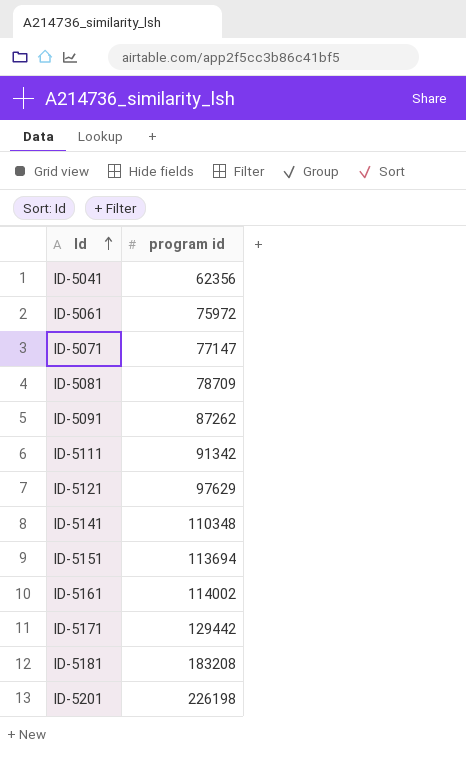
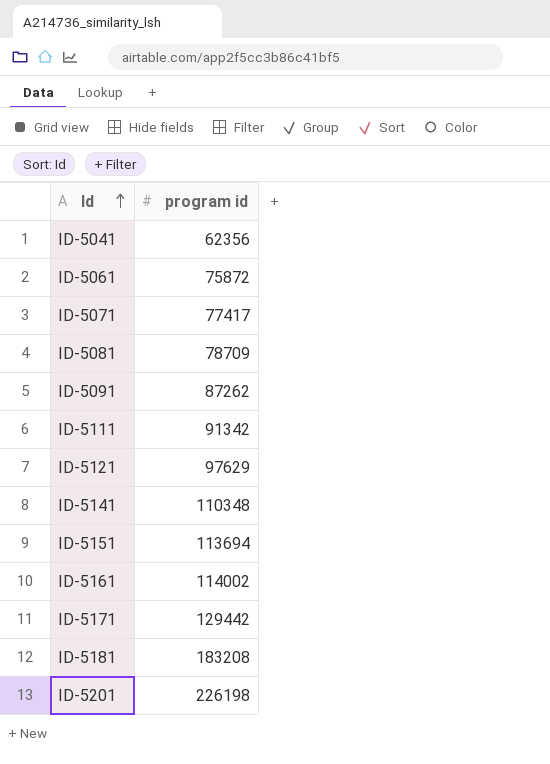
ID-5061 | program id: 75972 -> 75872
ID-5071 | program id: 77147 -> 77417

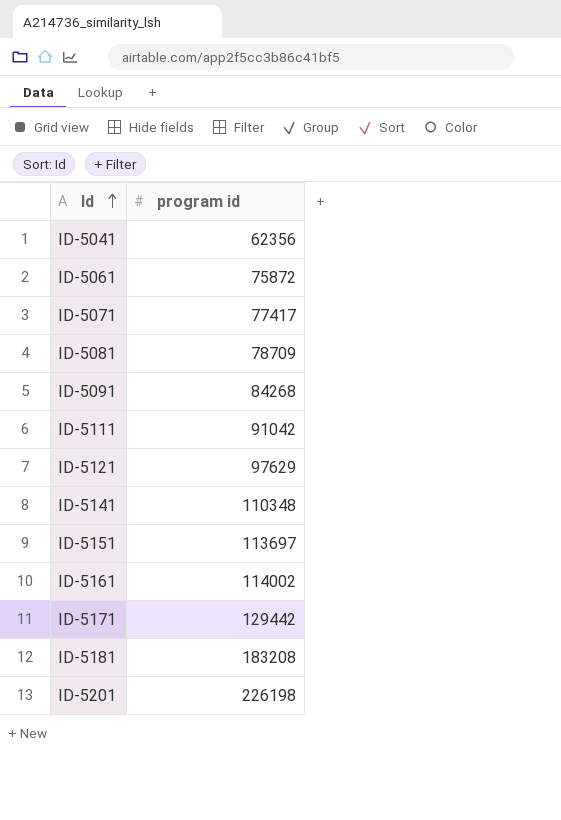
ID-5091 | program id: 87262 -> 84268
ID-5111 | program id: 91342 -> 91042
ID-5151 | program id: 113694 -> 113697

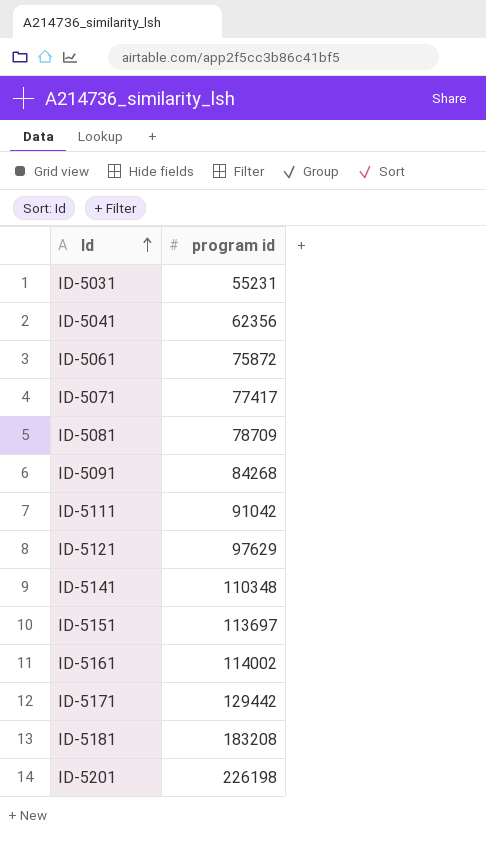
row ID-5031: none -> 55231

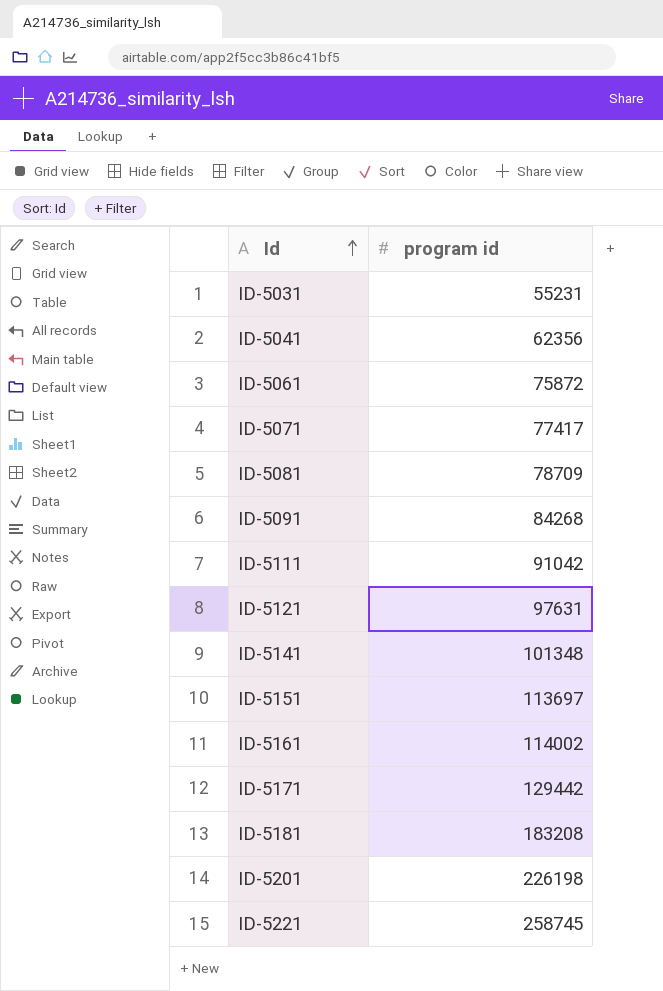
ID-5121 | program id: 97629 -> 97631
ID-5141 | program id: 110348 -> 101348
row ID-5221: none -> 258745

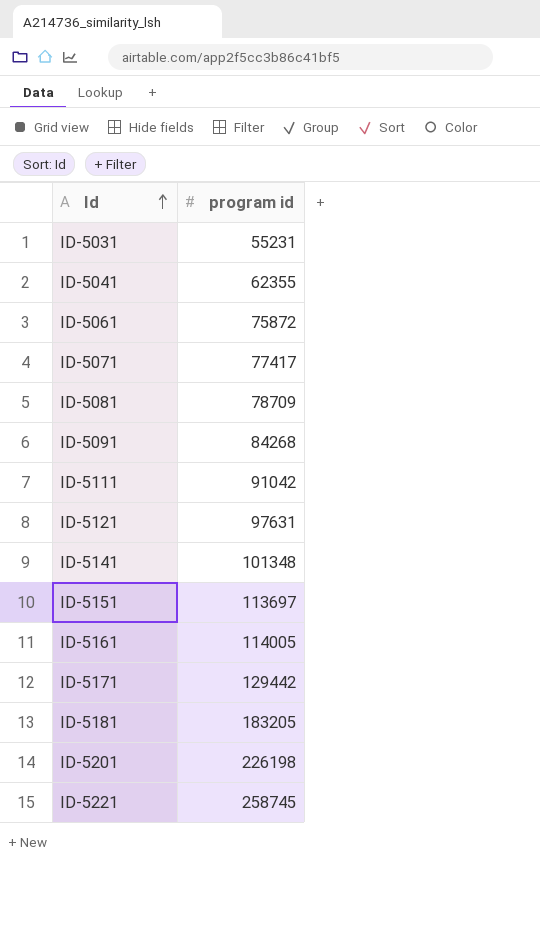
ID-5041 | program id: 62356 -> 62355
ID-5161 | program id: 114002 -> 114005
ID-5181 | program id: 183208 -> 183205

